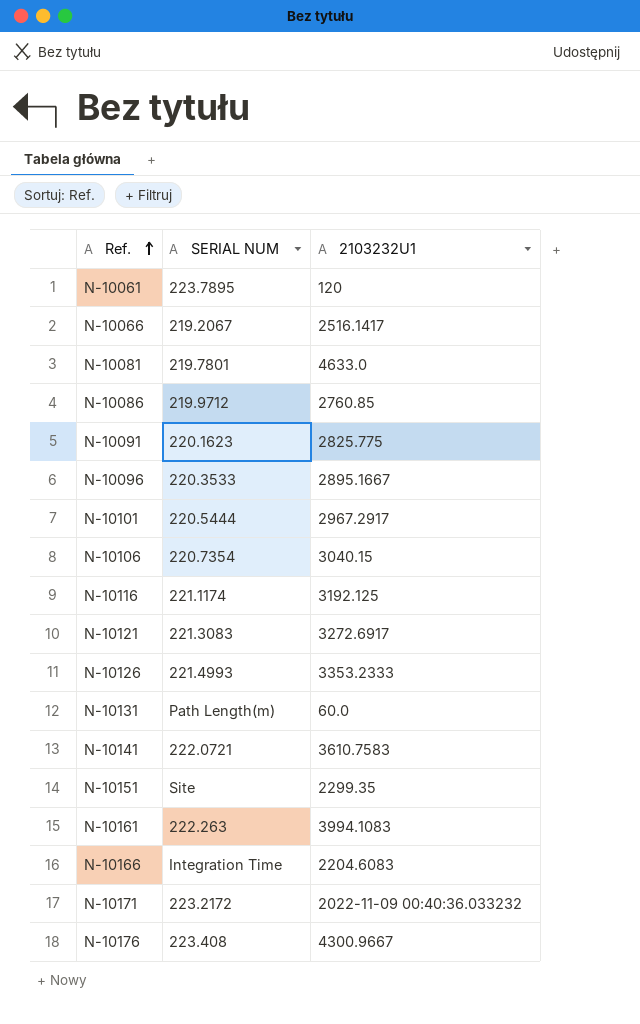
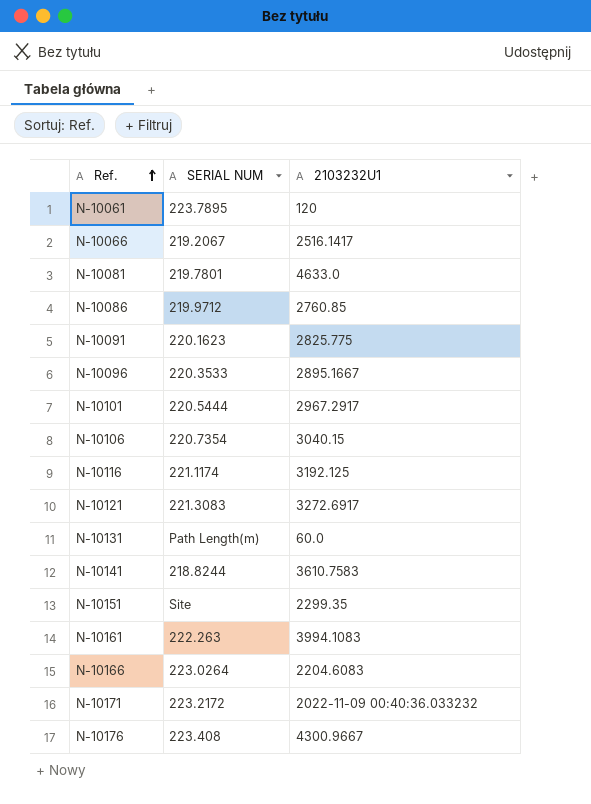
row N-10126: 221.4993 | 3353.2333 -> none
N-10141 | SERIAL NUM: 222.0721 -> 218.8244
N-10166 | SERIAL NUM: Integration Time -> 223.0264

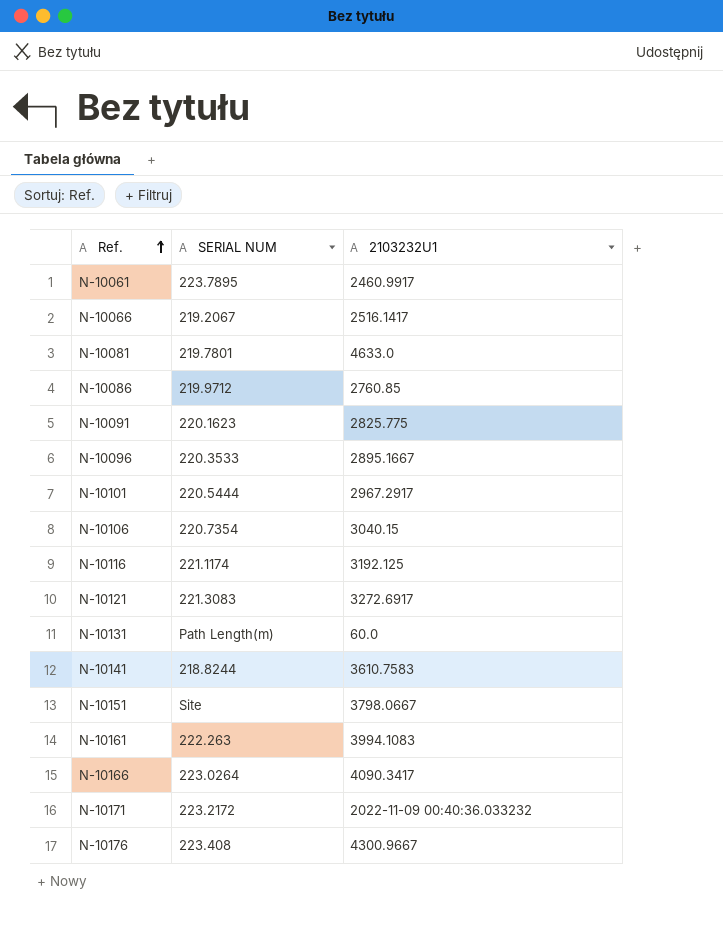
N-10061 | 2103232U1: 120 -> 2460.9917
N-10151 | 2103232U1: 2299.35 -> 3798.0667
N-10166 | 2103232U1: 2204.6083 -> 4090.3417

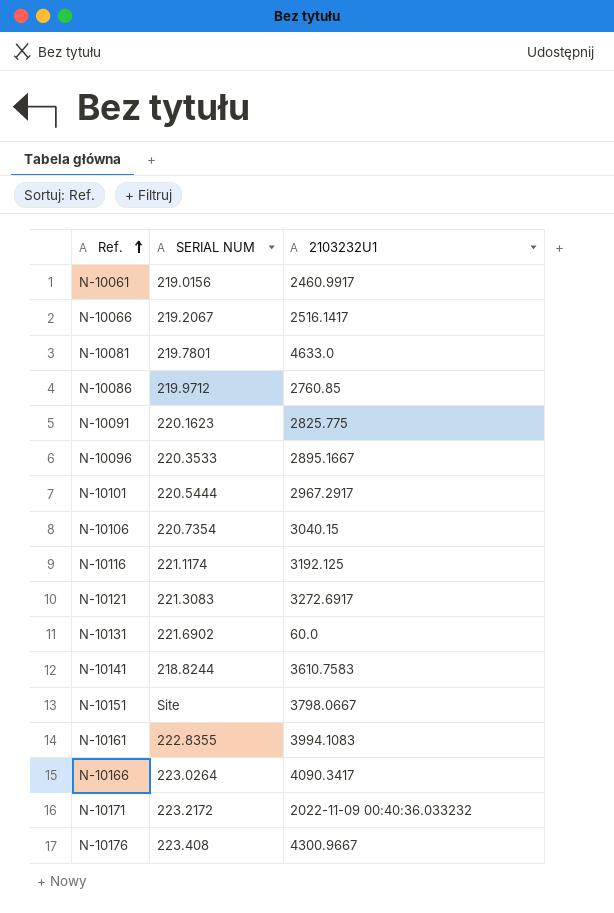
N-10061 | SERIAL NUM: 223.7895 -> 219.0156
N-10131 | SERIAL NUM: Path Length(m) -> 221.6902
N-10161 | SERIAL NUM: 222.263 -> 222.8355

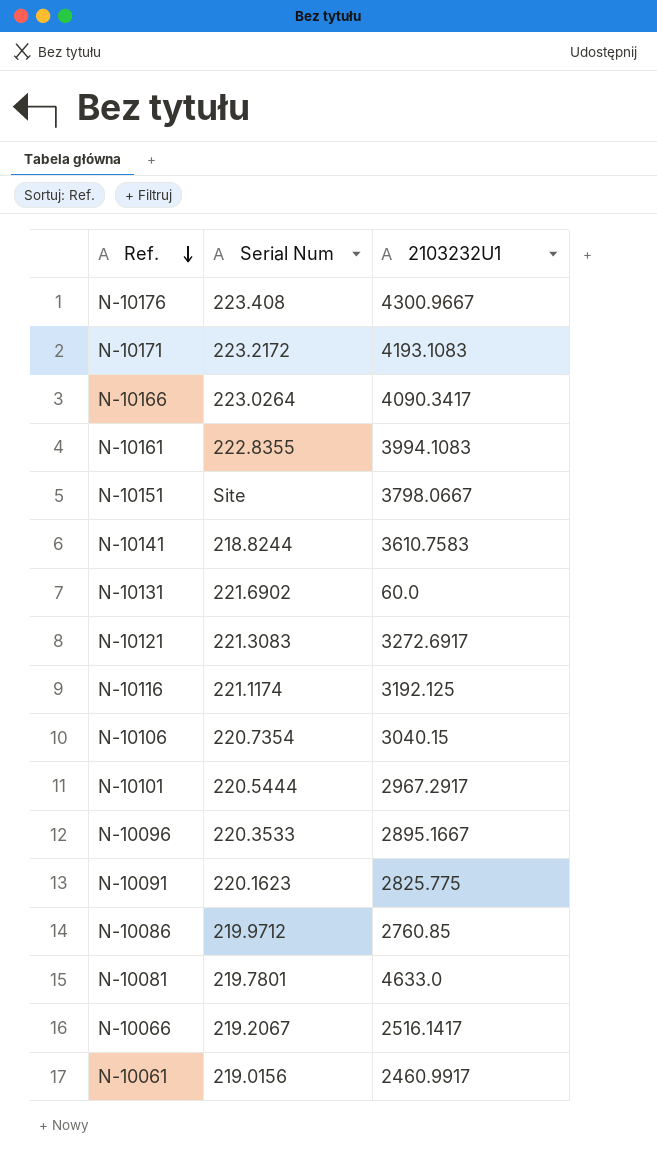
row order: Ref. ascending -> Ref. descending
column name: SERIAL NUM -> Serial Num
N-10171 | 2103232U1: 2022-11-09 00:40:36.033232 -> 4193.1083

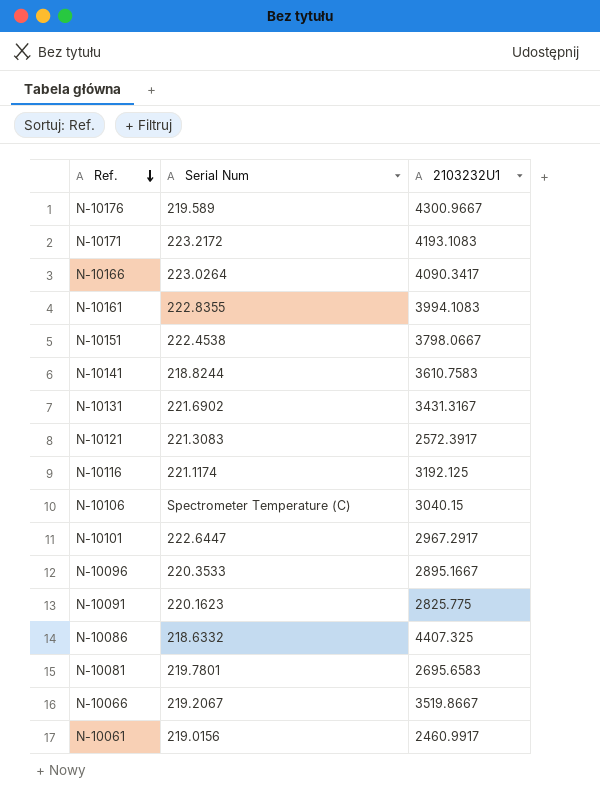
N-10176 | Serial Num: 223.408 -> 219.589
N-10151 | Serial Num: Site -> 222.4538
N-10131 | 2103232U1: 60.0 -> 3431.3167
N-10121 | 2103232U1: 3272.6917 -> 2572.3917
N-10106 | Serial Num: 220.7354 -> Spectrometer Temperature (C)
N-10101 | Serial Num: 220.5444 -> 222.6447
N-10086 | Serial Num: 219.9712 -> 218.6332
N-10086 | 2103232U1: 2760.85 -> 4407.325
N-10081 | 2103232U1: 4633.0 -> 2695.6583
N-10066 | 2103232U1: 2516.1417 -> 3519.8667

